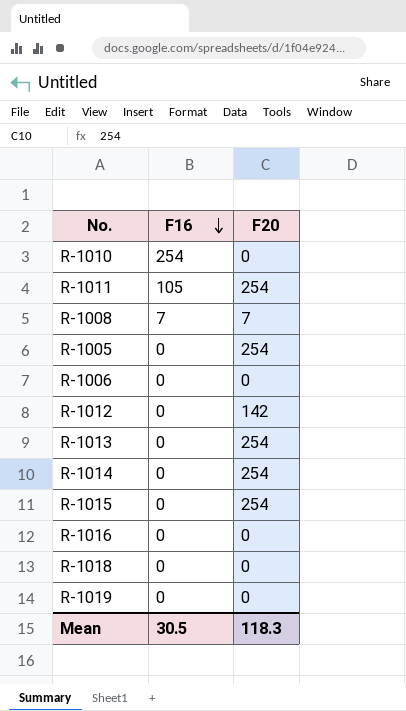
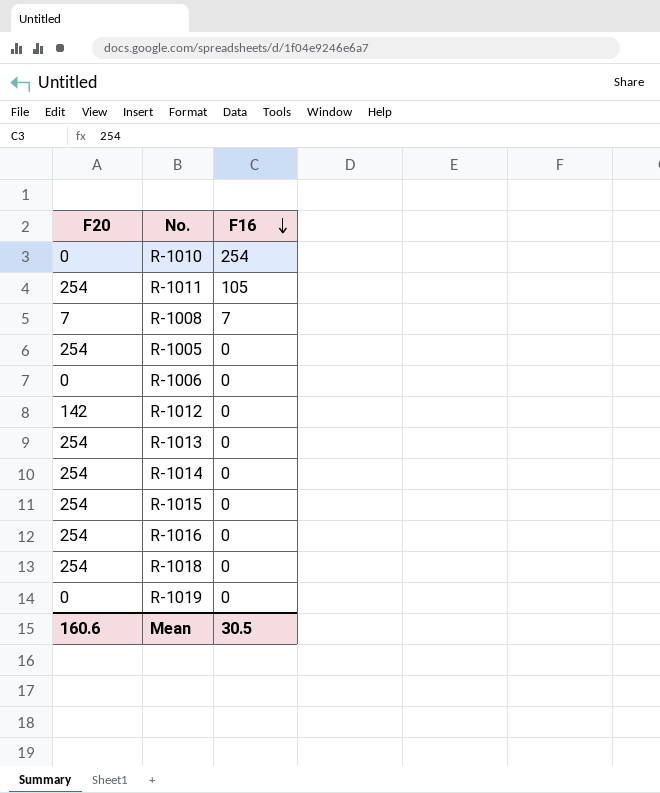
column F20 | position: 3 -> 1
R-1016 | F20: 0 -> 254
R-1018 | F20: 0 -> 254
Mean | F20: 118.3 -> 160.6

